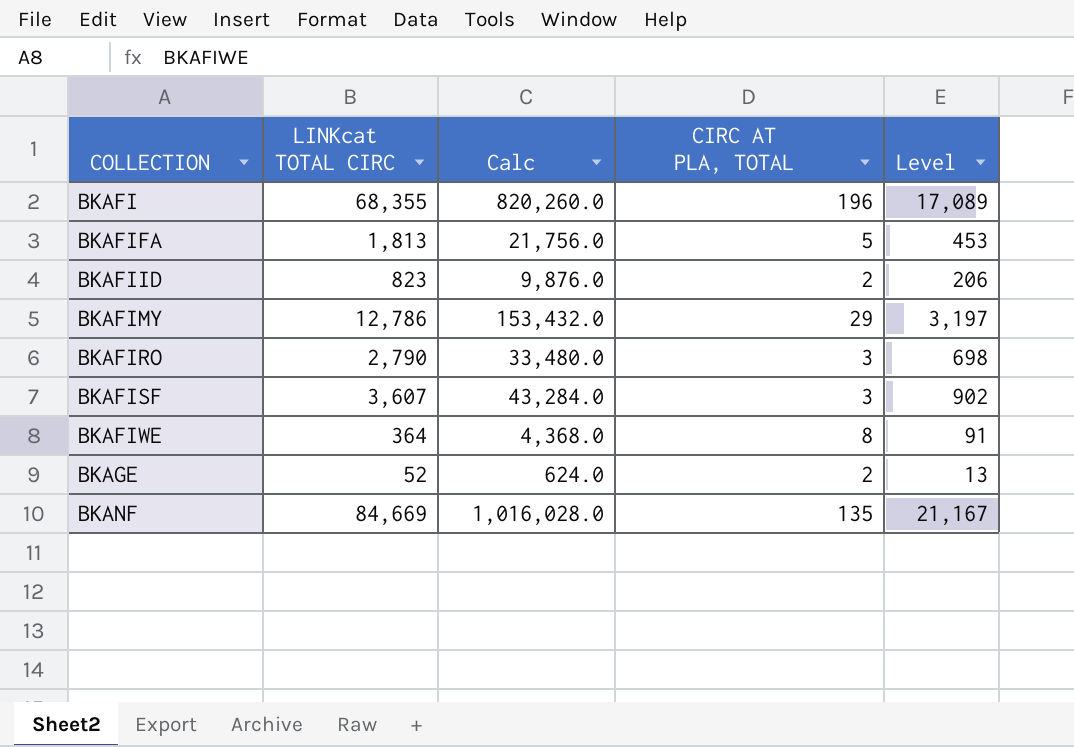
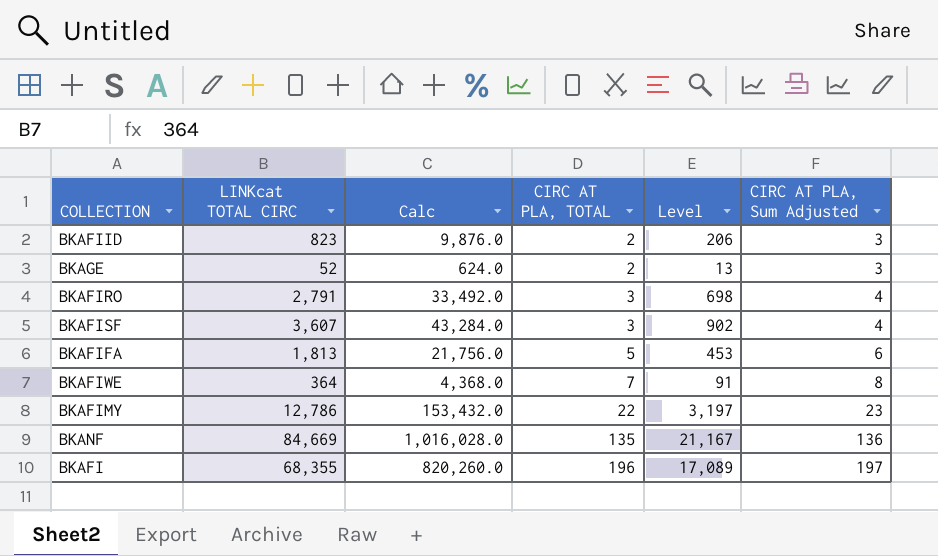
row order: COLLECTION ascending -> CIRC AT PLA, TOTAL ascending
column CIRC AT PLA, Sum Adjusted | formula: none -> [CIRC AT PLA, TOTAL] + 1
BKAFIRO | LINKcat TOTAL CIRC: 2,790 -> 2,791
BKAFIRO | Calc: 33,480.0 -> 33,492.0
BKAFIWE | CIRC AT PLA, TOTAL: 8 -> 7
BKAFIMY | CIRC AT PLA, TOTAL: 29 -> 22

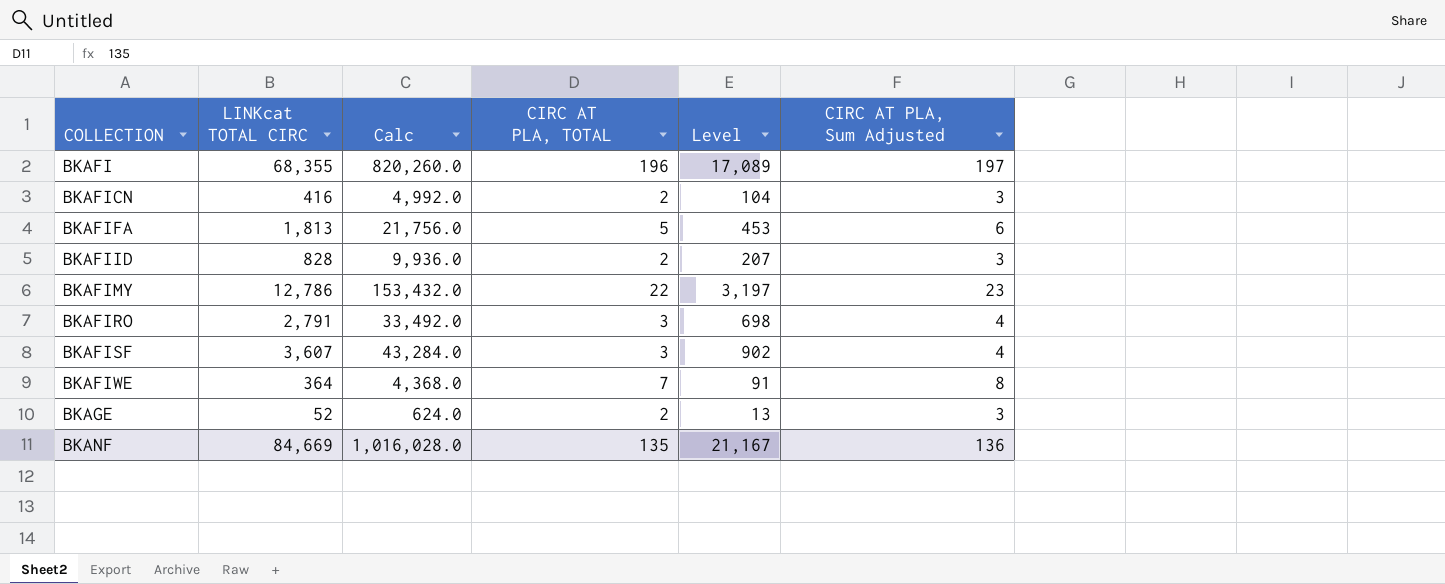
row order: CIRC AT PLA, TOTAL ascending -> COLLECTION ascending
row BKAFICN: none -> 416 | 4,992.0 | 2 | 104 | 3
BKAFIID | LINKcat TOTAL CIRC: 823 -> 828
BKAFIID | Calc: 9,876.0 -> 9,936.0
BKAFIID | Level: 206 -> 207

